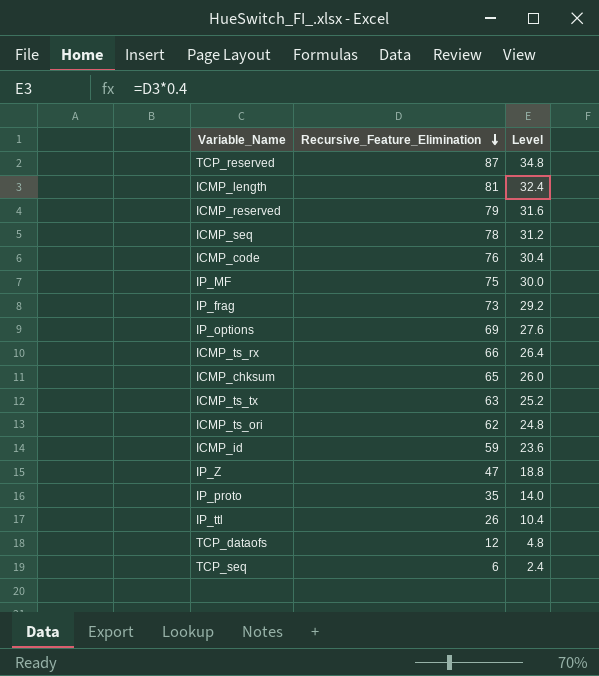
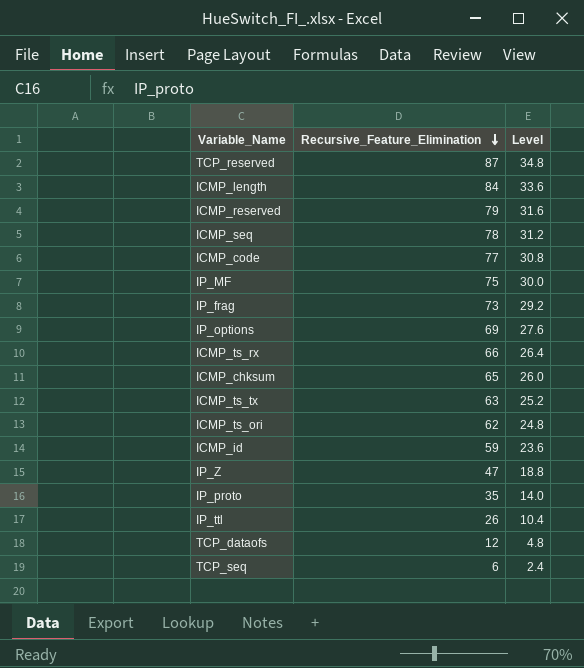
ICMP_length | Recursive_Feature_Elimination: 81 -> 84
ICMP_length | Level: 32.4 -> 33.6
ICMP_code | Recursive_Feature_Elimination: 76 -> 77
ICMP_code | Level: 30.4 -> 30.8

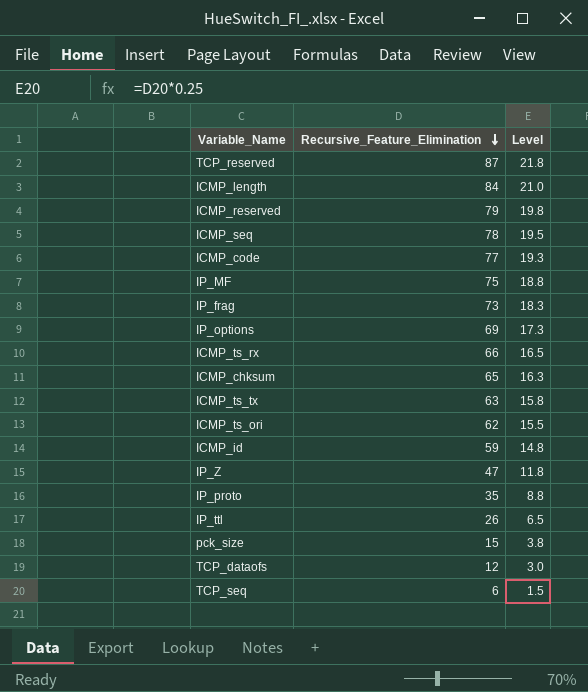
column Level | formula: [Recursive_Feature_Elimination] * 0.4 -> [Recursive_Feature_Elimination] * 0.25
row pck_size: none -> 15 | 3.8

